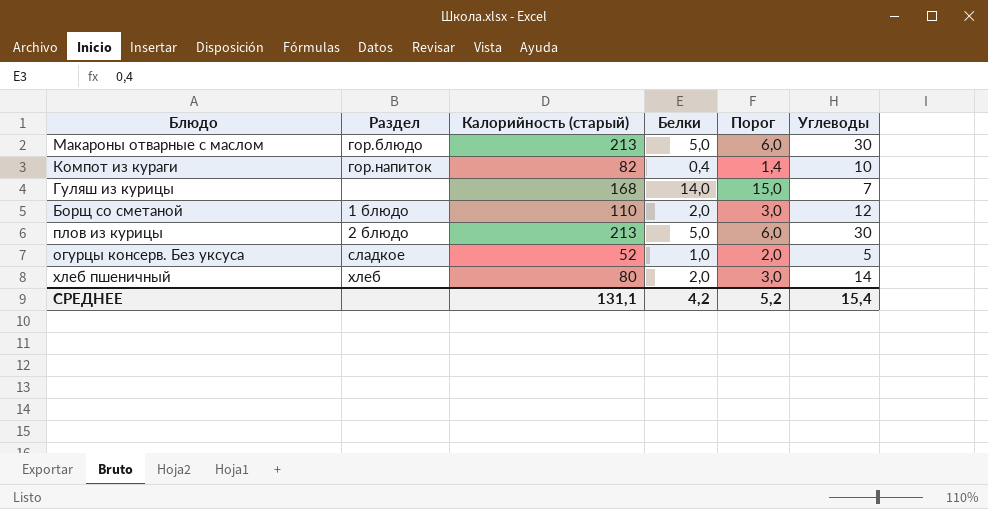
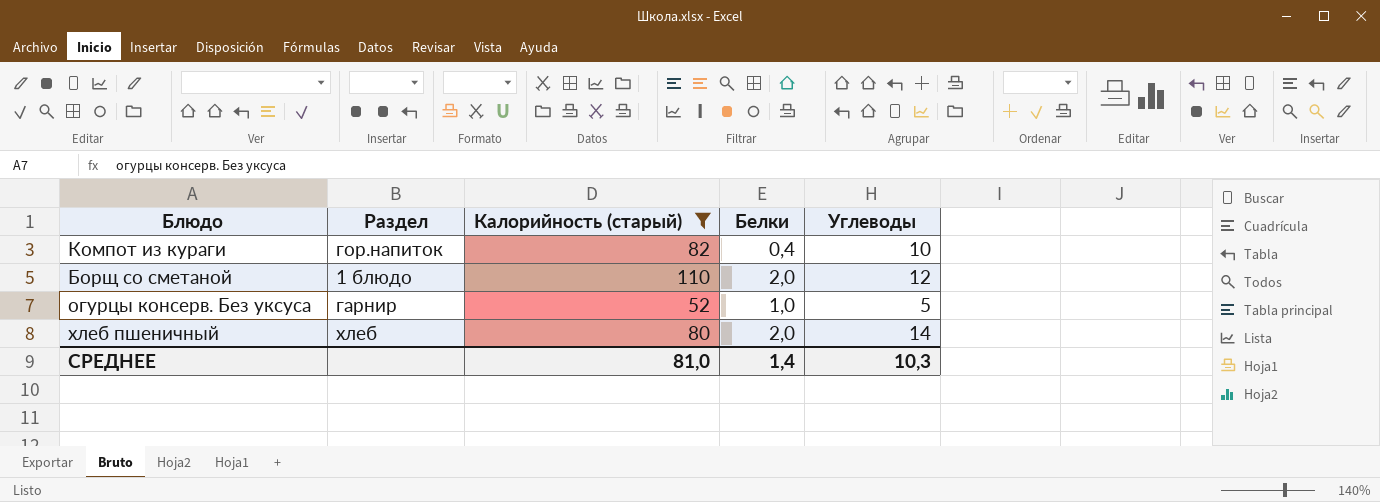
filter: none -> Калорийность (старый) <= 110
column Порог | formula: [Белки] + 1 -> none
огурцы консерв. Без уксуса | Раздел: сладкое -> гарнир
СРЕДНЕЕ | Калорийность (старый): 131,1 -> 81,0
СРЕДНЕЕ | Белки: 4,2 -> 1,4
СРЕДНЕЕ | Углеводы: 15,4 -> 10,3

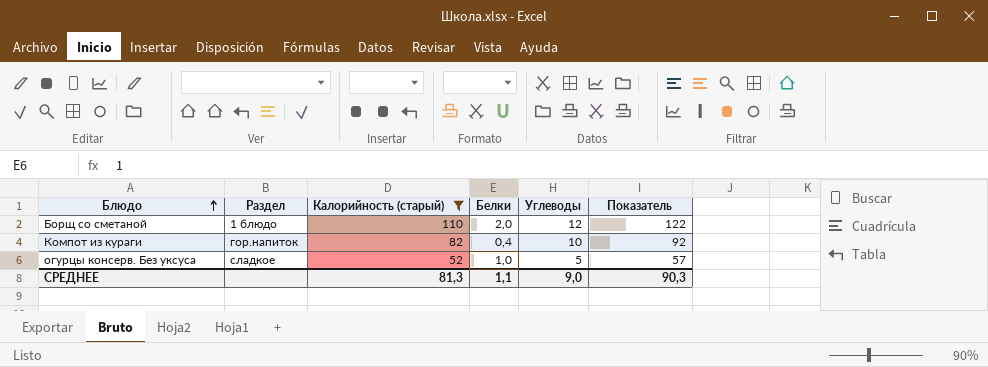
row order: none -> Блюдо ascending
column Показатель | formula: none -> [Калорийность (старый)] + [Углеводы]
row хлеб пшеничный: хлеб | 80 | 2,0 | 14 -> none
огурцы консерв. Без уксуса | Раздел: гарнир -> сладкое
СРЕДНЕЕ | Калорийность (старый): 81,0 -> 81,3
СРЕДНЕЕ | Белки: 1,4 -> 1,1
СРЕДНЕЕ | Углеводы: 10,3 -> 9,0

